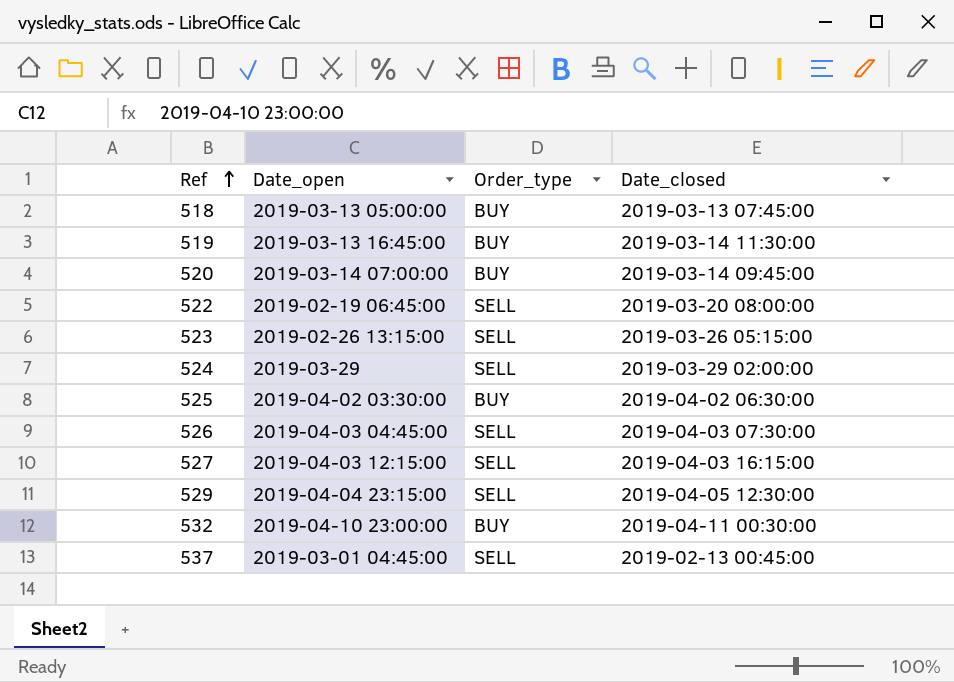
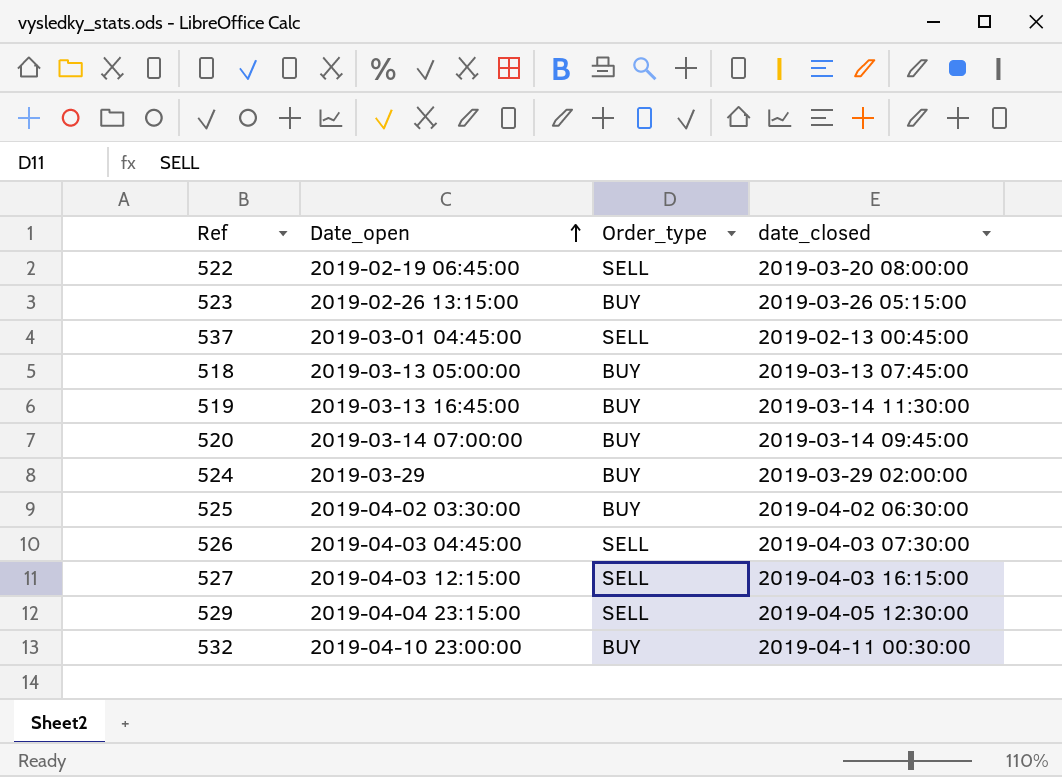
row order: Ref ascending -> Date_open ascending
column name: Date_closed -> date_closed
523 | Order_type: SELL -> BUY
524 | Order_type: SELL -> BUY

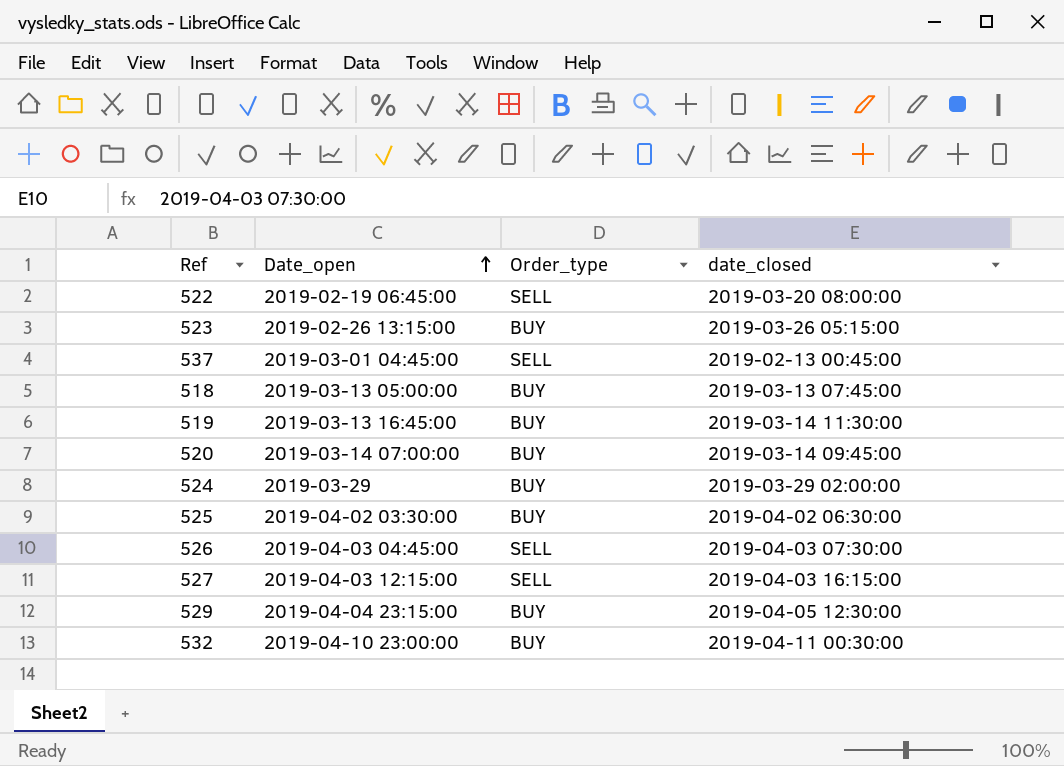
529 | Order_type: SELL -> BUY

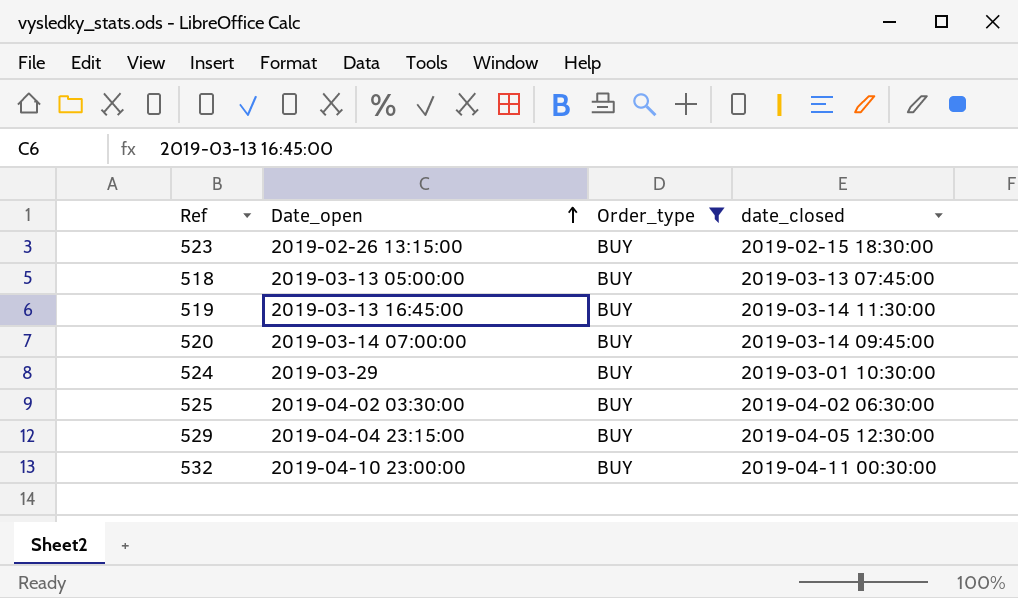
filter: none -> Order_type = BUY
523 | date_closed: 2019-03-26 05:15:00 -> 2019-02-15 18:30:00
524 | date_closed: 2019-03-29 02:00:00 -> 2019-03-01 10:30:00

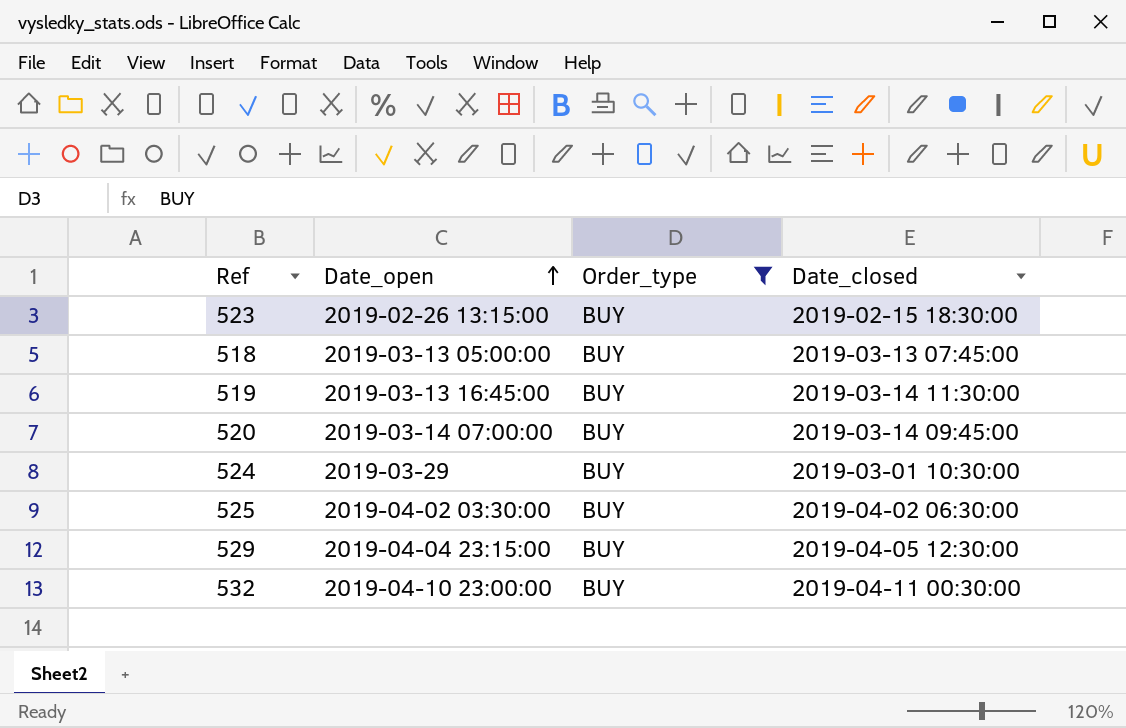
column name: date_closed -> Date_closed

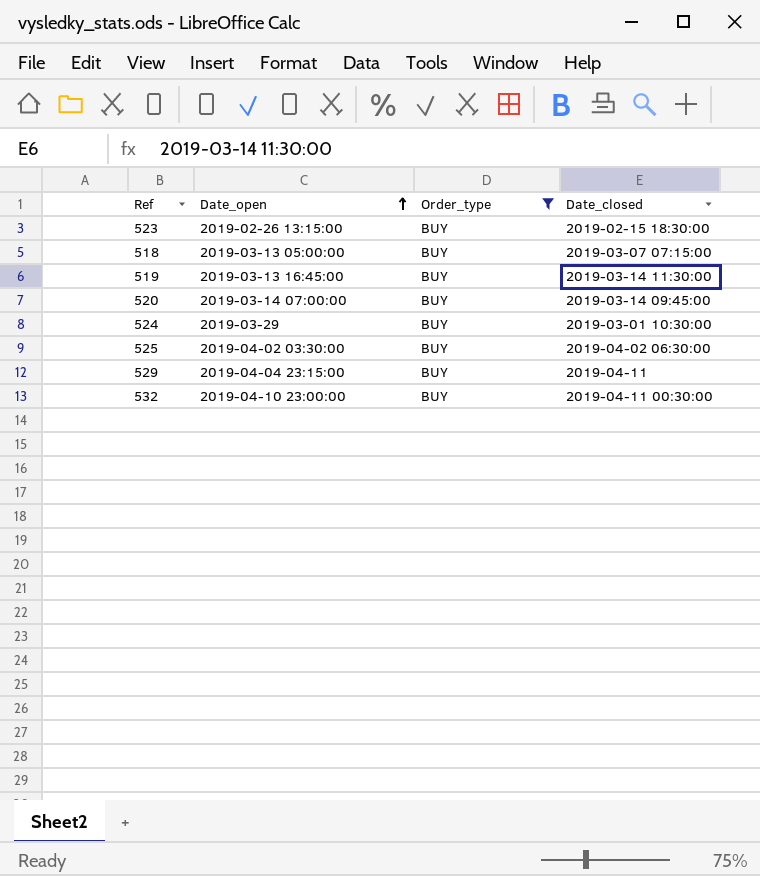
518 | Date_closed: 2019-03-13 07:45:00 -> 2019-03-07 07:15:00
529 | Date_closed: 2019-04-05 12:30:00 -> 2019-04-11

